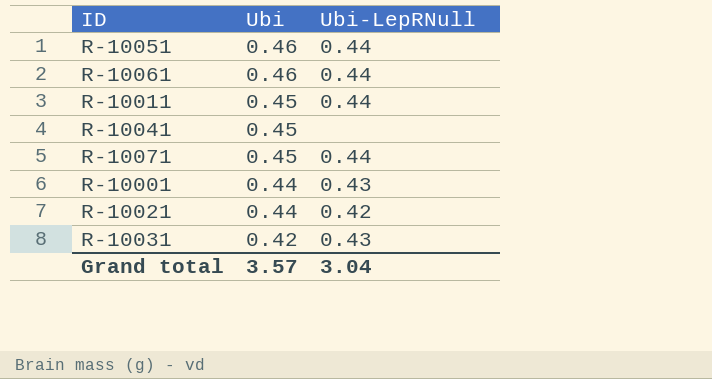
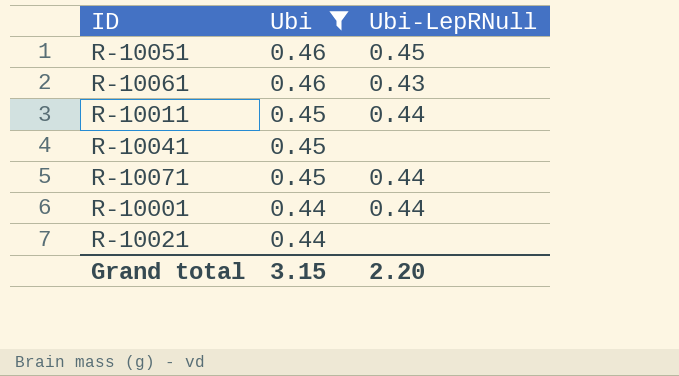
filter: none -> Ubi != 0.42
R-10051 | Ubi-LepRNull: 0.44 -> 0.45
R-10061 | Ubi-LepRNull: 0.44 -> 0.43
R-10001 | Ubi-LepRNull: 0.43 -> 0.44
R-10021 | Ubi-LepRNull: 0.42 -> none
Grand total | Ubi: 3.57 -> 3.15
Grand total | Ubi-LepRNull: 3.04 -> 2.20

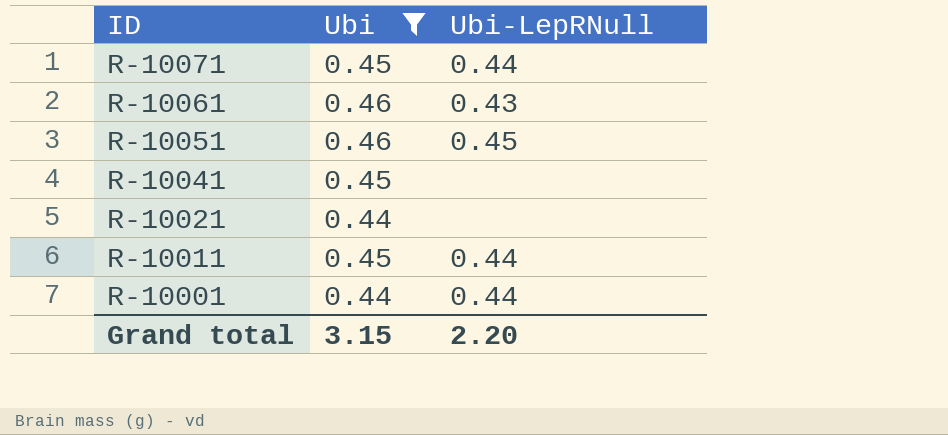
row order: Ubi descending -> ID descending

